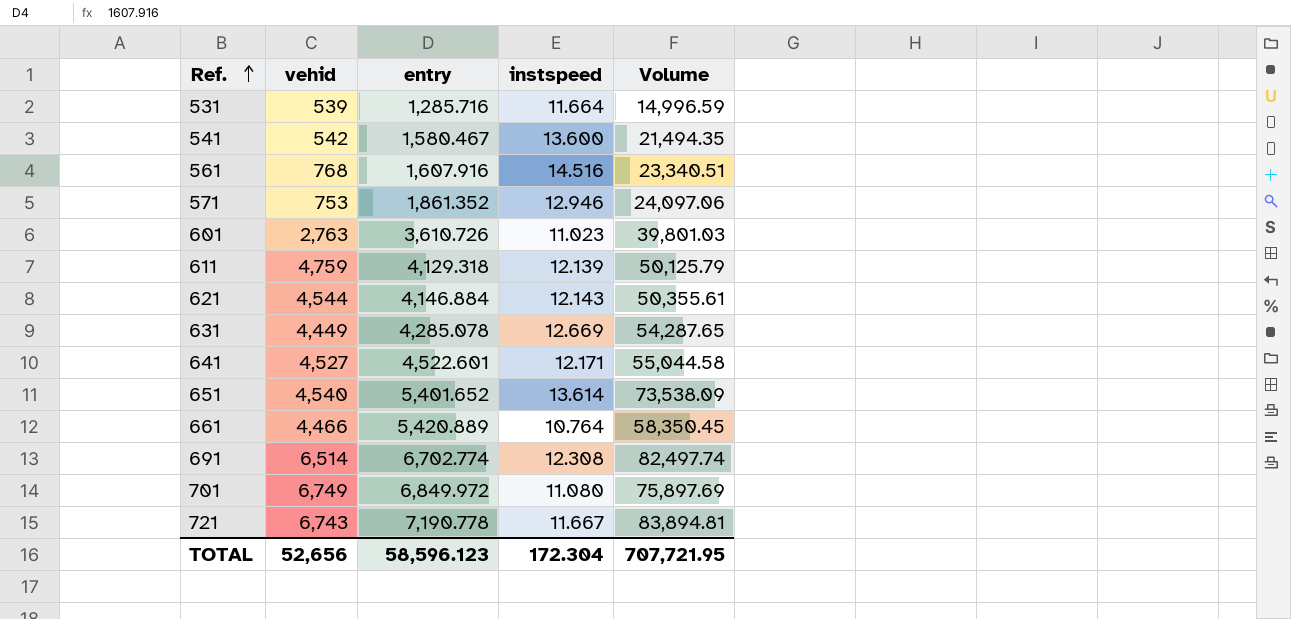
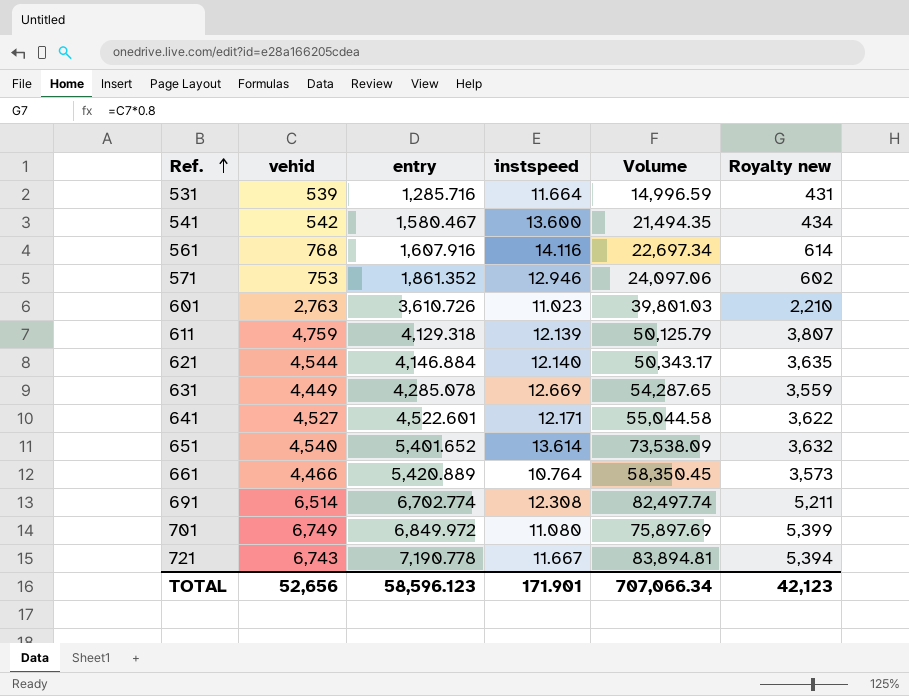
column Royalty new | formula: none -> [vehid] * 0.8
561 | instspeed: 14.516 -> 14.116
561 | Volume: 23,340.51 -> 22,697.34
621 | instspeed: 12.143 -> 12.140
621 | Volume: 50,355.61 -> 50,343.17
TOTAL | instspeed: 172.304 -> 171.901
TOTAL | Volume: 707,721.95 -> 707,066.34

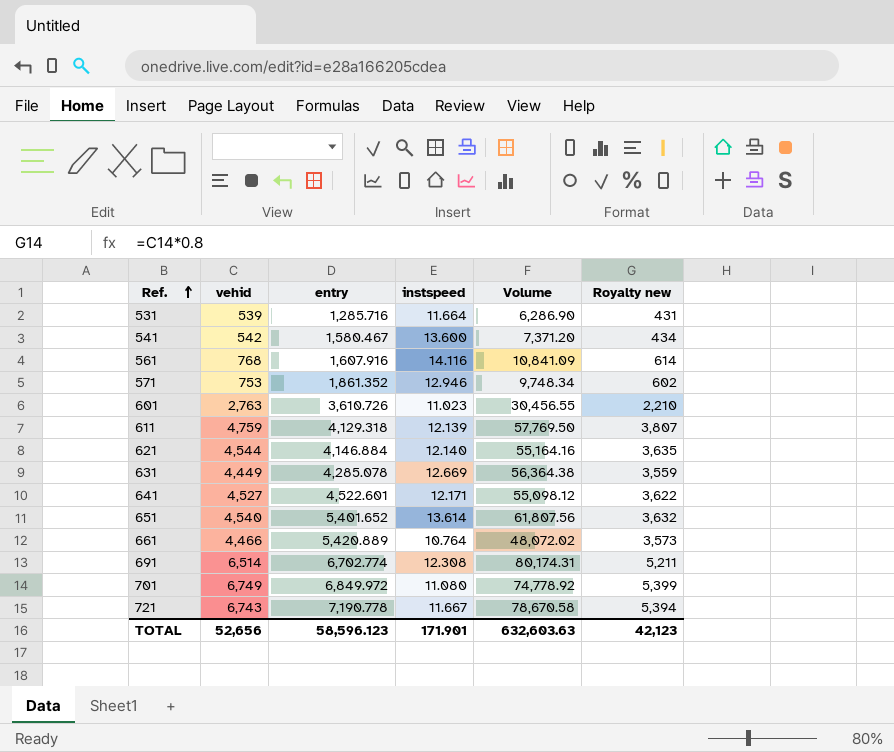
column Volume | formula: [entry] * [instspeed] -> [vehid] * [instspeed]
TOTAL | Volume: 707,066.34 -> 632,603.63

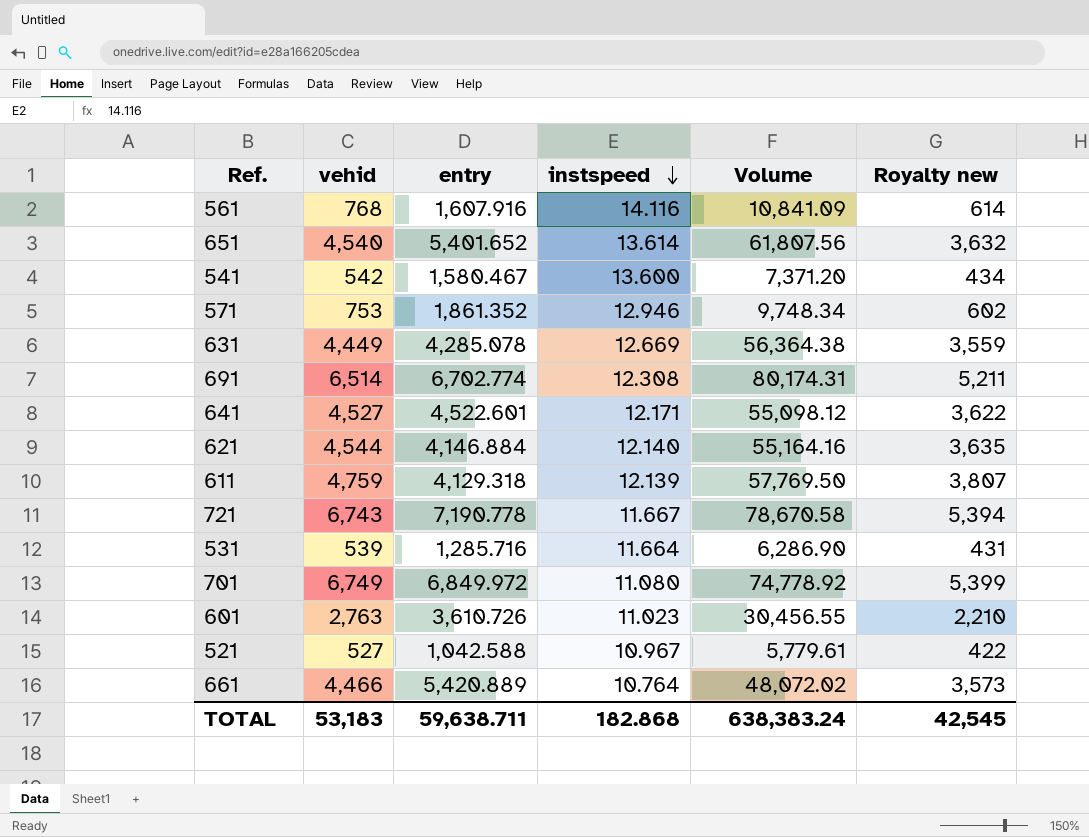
row order: Ref. ascending -> instspeed descending
row 521: none -> 527 | 1,042.588 | 10.967 | 5,779.61 | 422
TOTAL | vehid: 52,656 -> 53,183
TOTAL | entry: 58,596.123 -> 59,638.711
TOTAL | instspeed: 171.901 -> 182.868
TOTAL | Volume: 632,603.63 -> 638,383.24
TOTAL | Royalty new: 42,123 -> 42,545

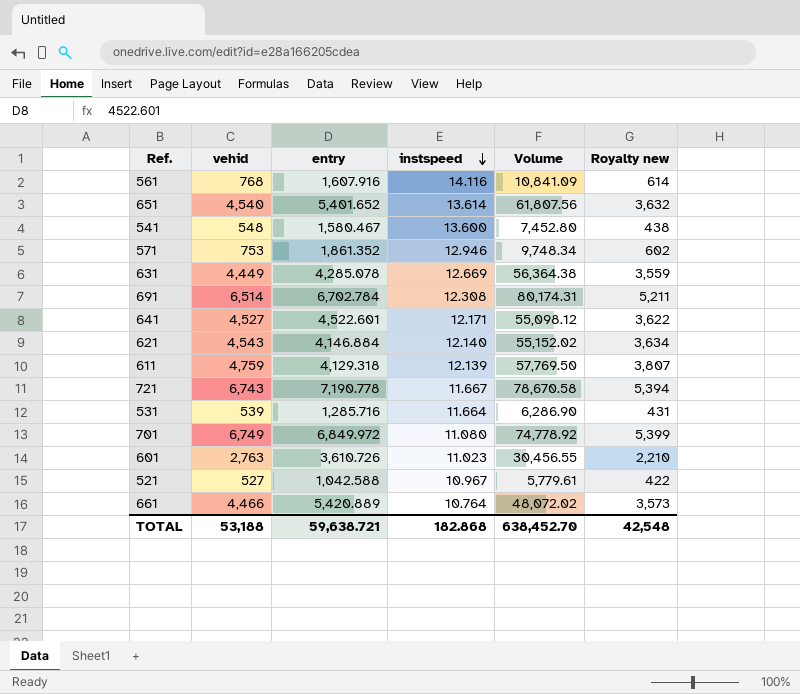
541 | vehid: 542 -> 548
541 | Volume: 7,371.20 -> 7,452.80
541 | Royalty new: 434 -> 438
691 | entry: 6,702.774 -> 6,702.784
621 | vehid: 4,544 -> 4,543
621 | Volume: 55,164.16 -> 55,152.02
621 | Royalty new: 3,635 -> 3,634
TOTAL | vehid: 53,183 -> 53,188
TOTAL | entry: 59,638.711 -> 59,638.721
TOTAL | Volume: 638,383.24 -> 638,452.70
TOTAL | Royalty new: 42,545 -> 42,548

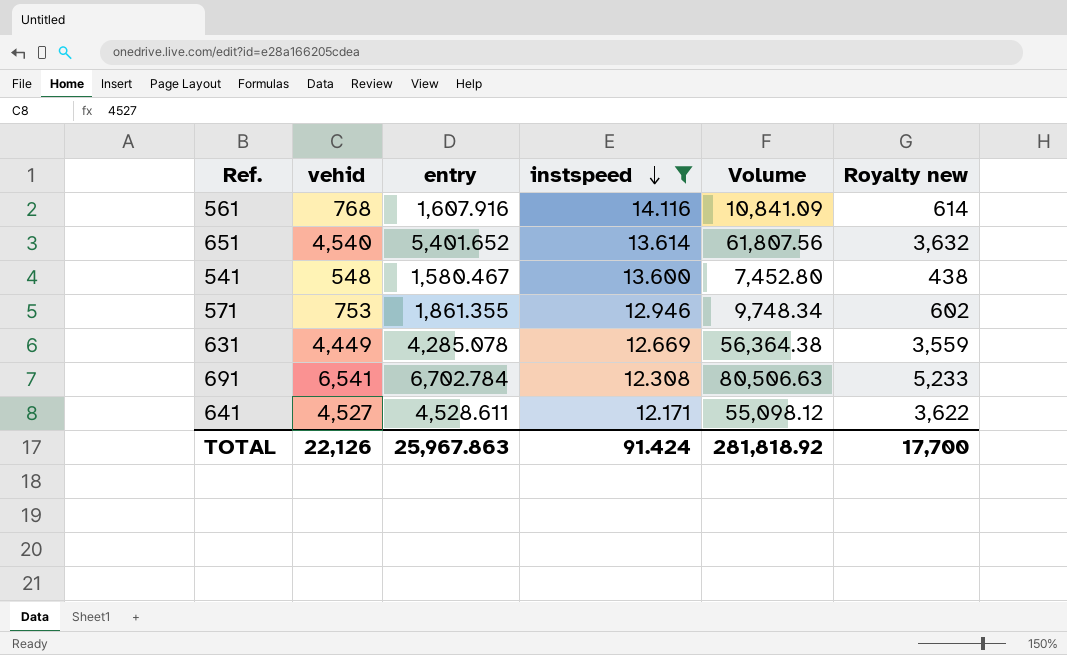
filter: none -> instspeed >= 12.171
571 | entry: 1,861.352 -> 1,861.355
691 | vehid: 6,514 -> 6,541
691 | Volume: 80,174.31 -> 80,506.63
691 | Royalty new: 5,211 -> 5,233
641 | entry: 4,522.601 -> 4,528.611
TOTAL | vehid: 53,188 -> 22,126
TOTAL | entry: 59,638.721 -> 25,967.863
TOTAL | instspeed: 182.868 -> 91.424
TOTAL | Volume: 638,452.70 -> 281,818.92
TOTAL | Royalty new: 42,548 -> 17,700

